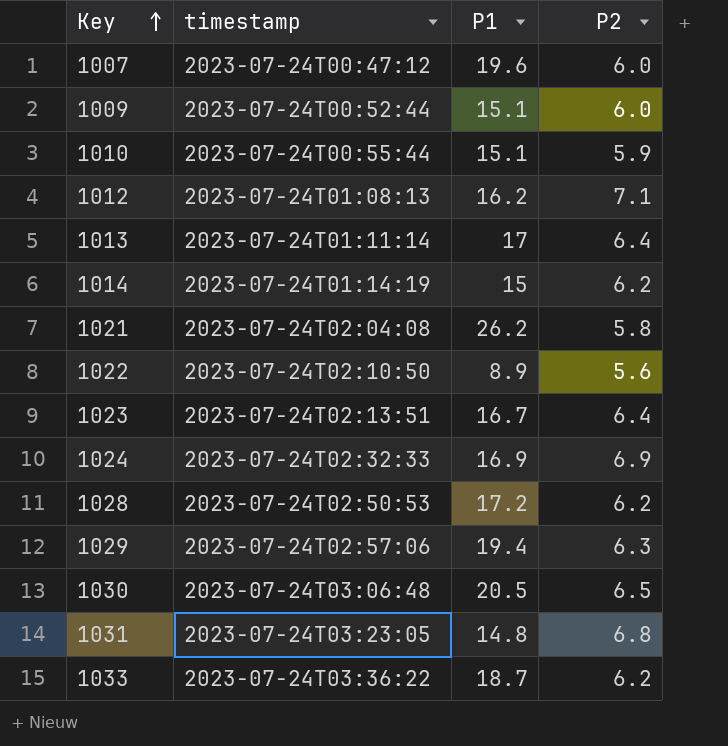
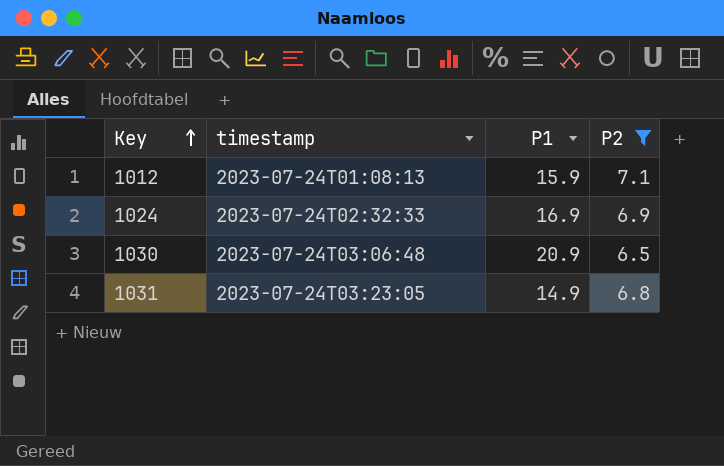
filter: none -> P2 >= 6.5
1012 | P1: 16.2 -> 15.9
1030 | P1: 20.5 -> 20.9
1031 | P1: 14.8 -> 14.9

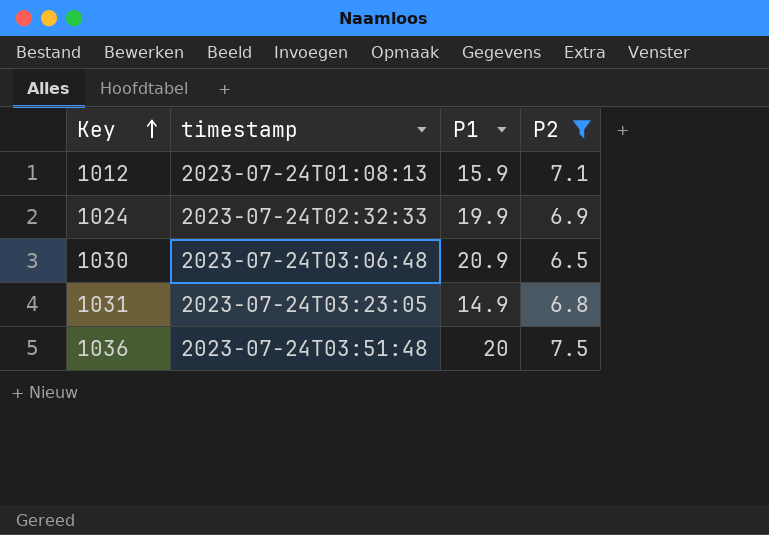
1024 | P1: 16.9 -> 19.9
row 1036: none -> 2023-07-24T03:51:48 | 20 | 7.5

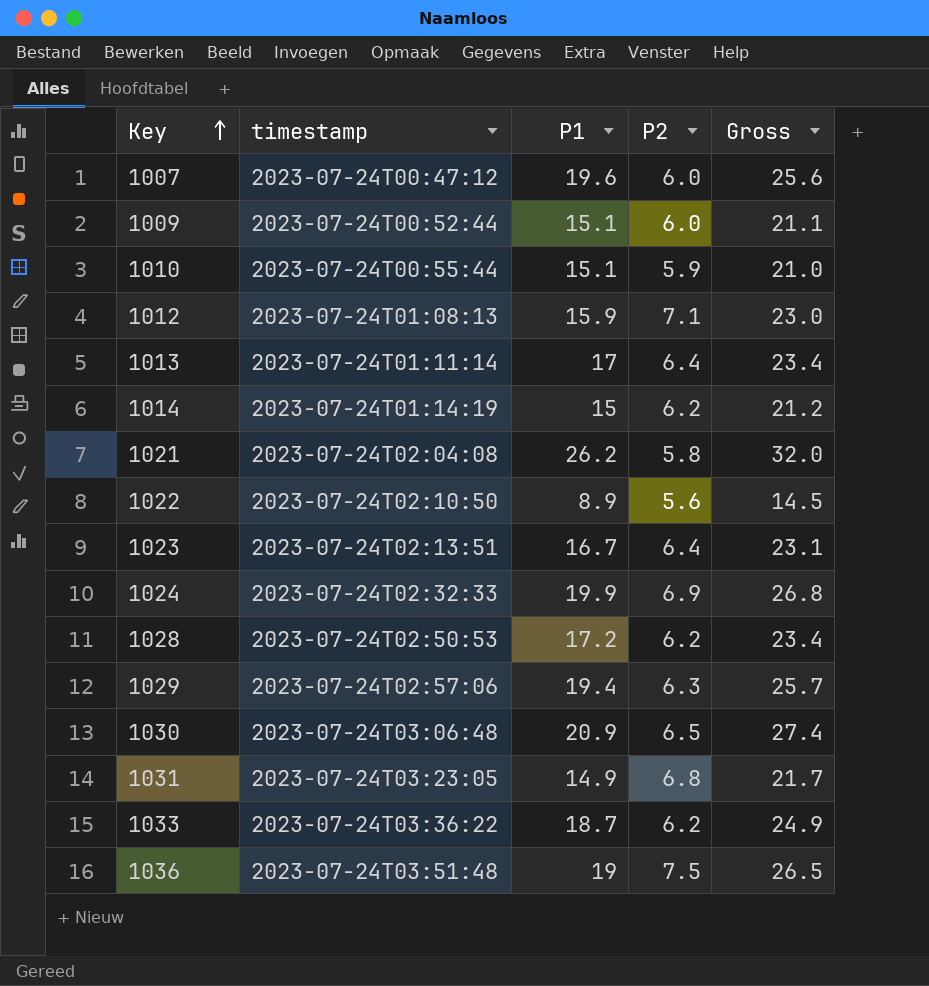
filter: P2 >= 6.5 -> none
column Gross | formula: none -> [P1] + [P2]
1036 | P1: 20 -> 19

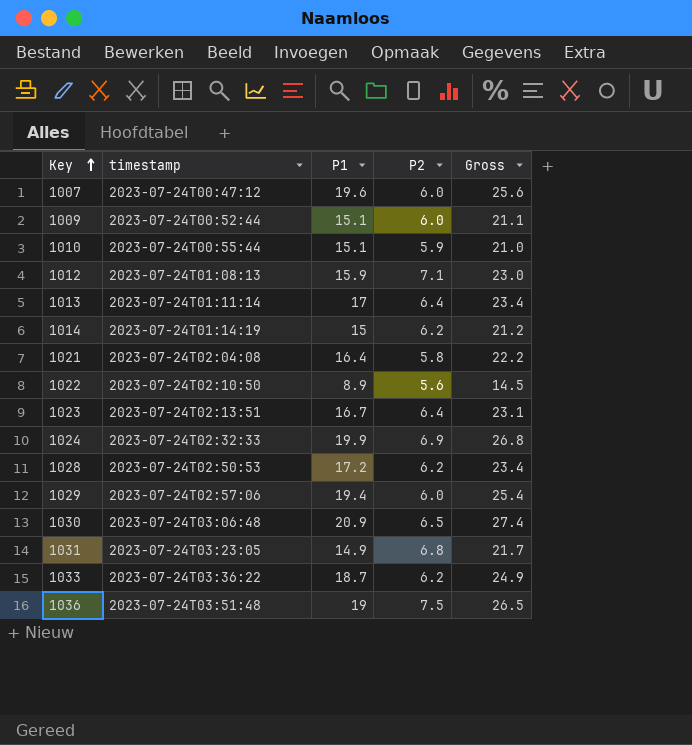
1021 | P1: 26.2 -> 16.4
1021 | Gross: 32.0 -> 22.2
1029 | P2: 6.3 -> 6.0
1029 | Gross: 25.7 -> 25.4

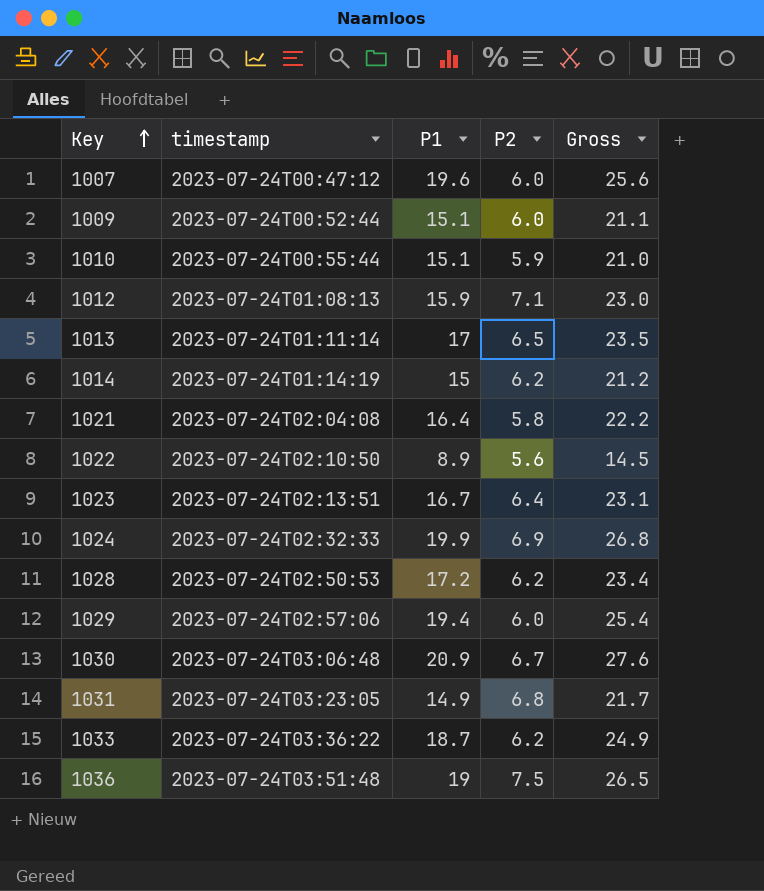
1013 | P2: 6.4 -> 6.5
1013 | Gross: 23.4 -> 23.5
1030 | P2: 6.5 -> 6.7
1030 | Gross: 27.4 -> 27.6

